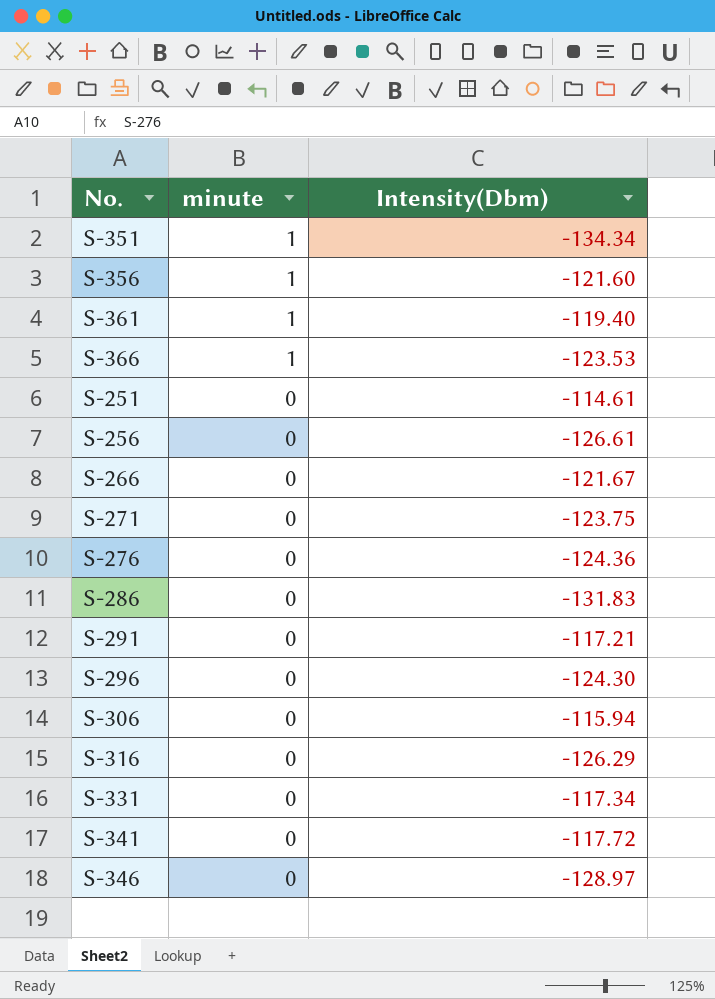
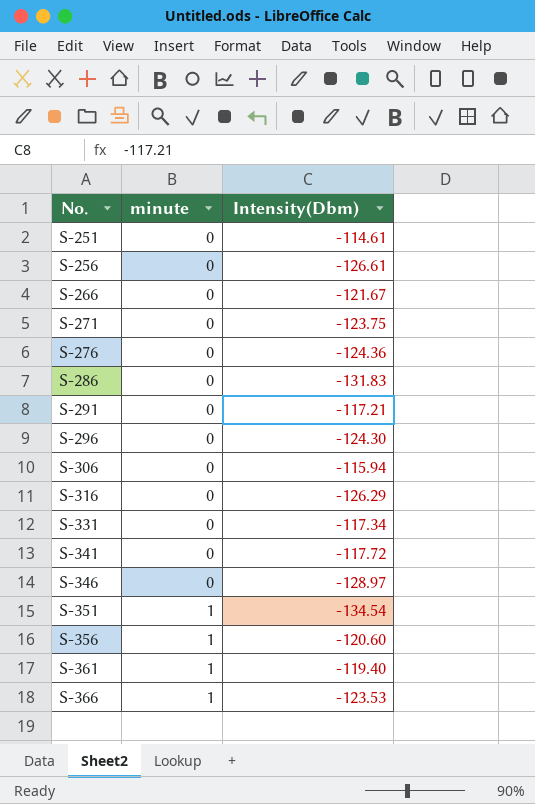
row order: minute descending -> No. ascending
S-351 | Intensity(Dbm): -134.34 -> -134.54
S-356 | Intensity(Dbm): -121.60 -> -120.60

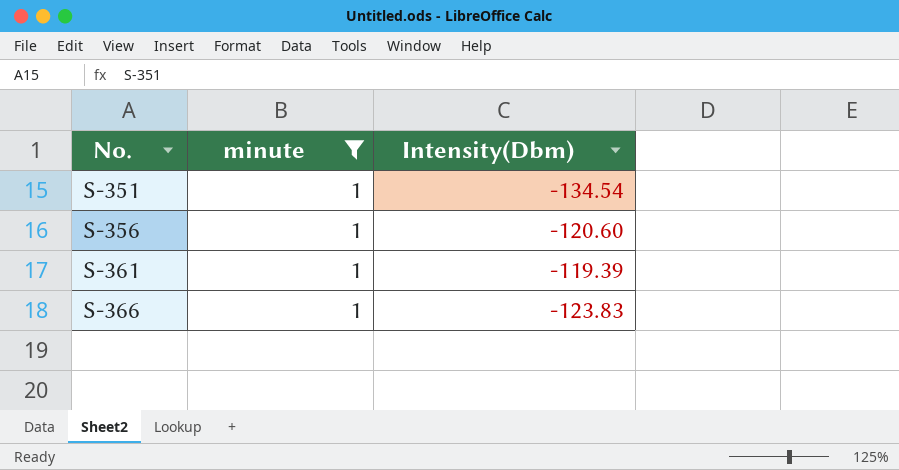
filter: none -> minute = 1
S-361 | Intensity(Dbm): -119.40 -> -119.39
S-366 | Intensity(Dbm): -123.53 -> -123.83

